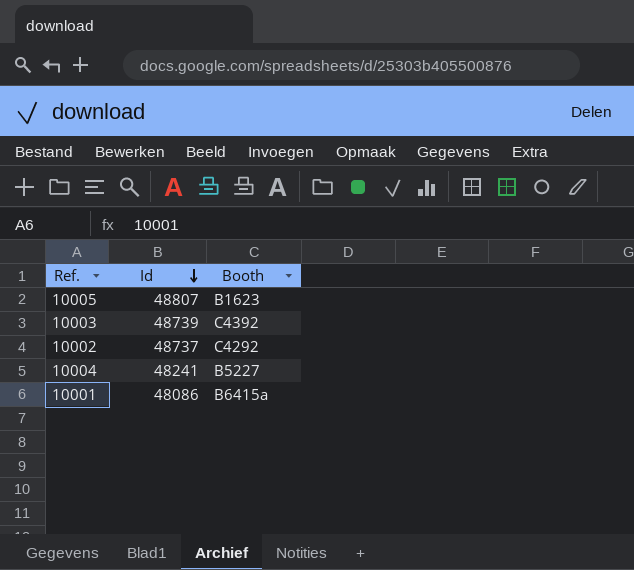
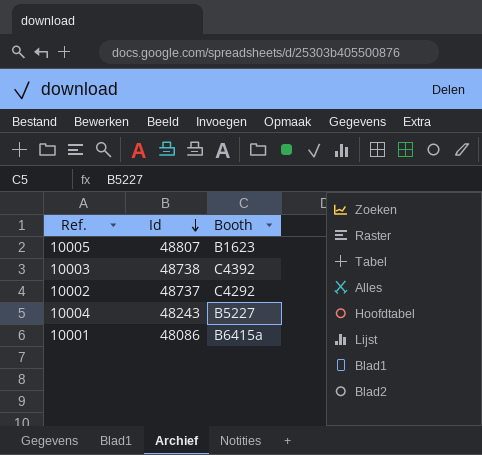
10003 | Id: 48739 -> 48738
10004 | Id: 48241 -> 48243

